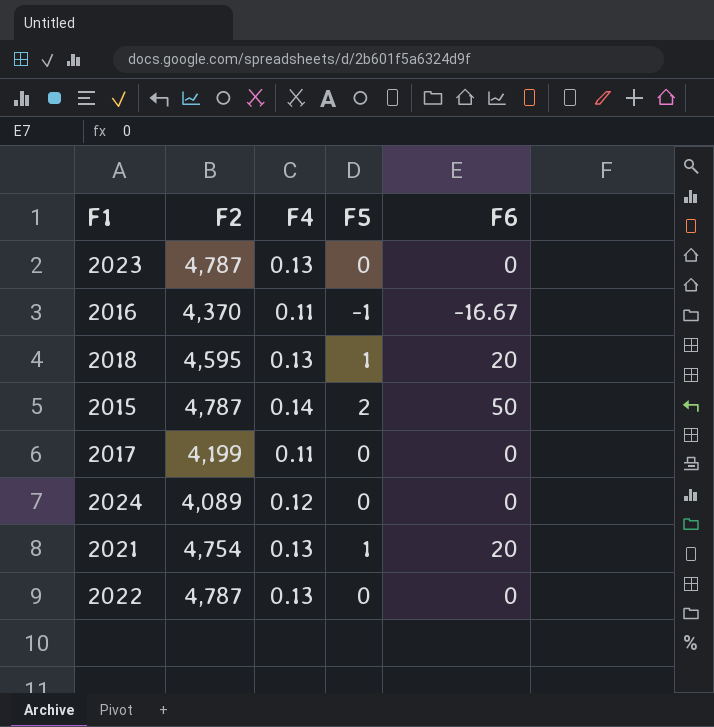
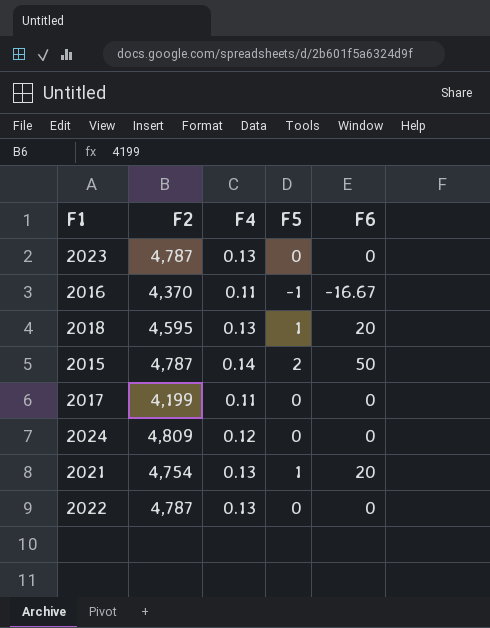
2024 | F2: 4,089 -> 4,809

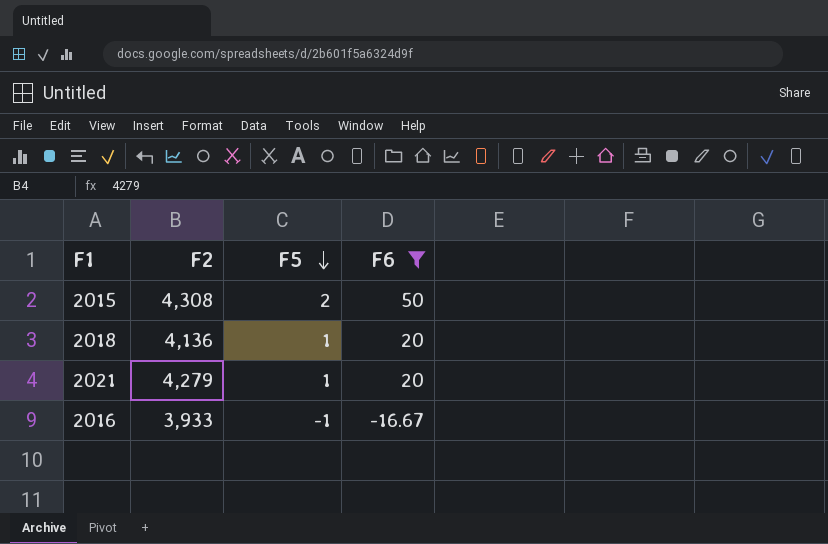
filter: none -> F6 != 0
row order: none -> F5 descending
column F4 | position: 3 -> none
2015 | F2: 4,787 -> 4,308
2018 | F2: 4,595 -> 4,136
2021 | F2: 4,754 -> 4,279
2016 | F2: 4,370 -> 3,933

